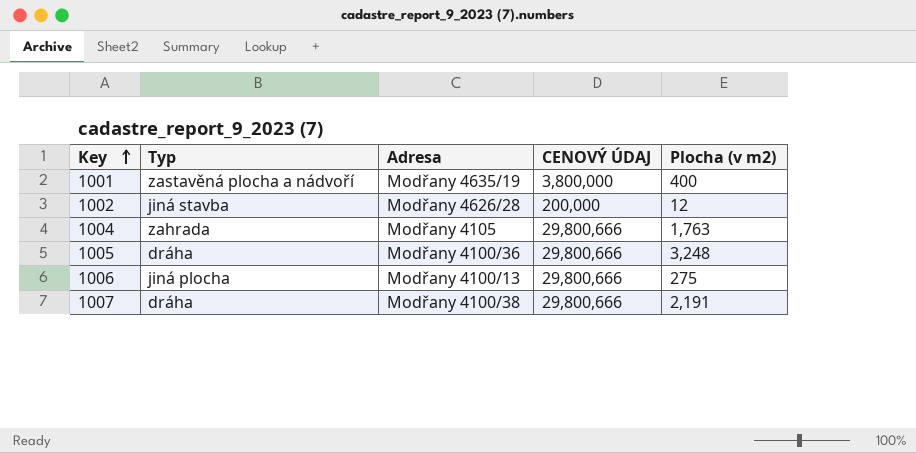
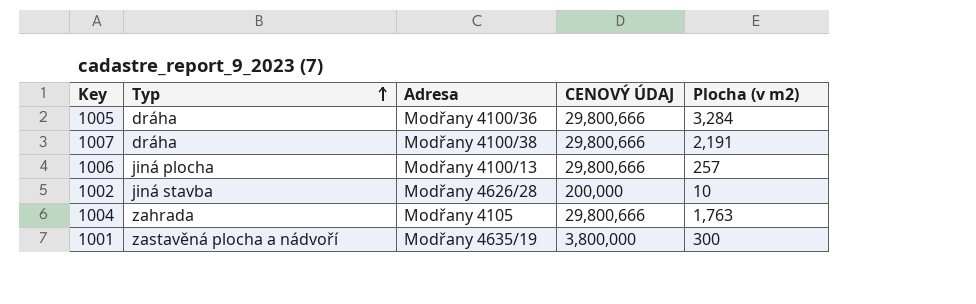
row order: Key ascending -> Typ ascending
1005 | Plocha (v m2): 3,248 -> 3,284
1006 | Plocha (v m2): 275 -> 257
1002 | Plocha (v m2): 12 -> 10
1001 | Plocha (v m2): 400 -> 300

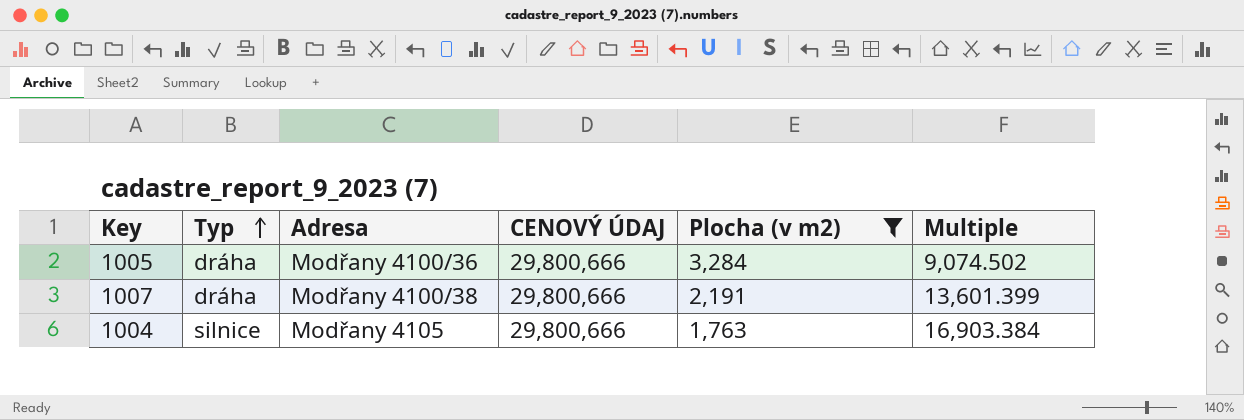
filter: none -> Plocha (v m2) >= 1,763
column Multiple | formula: none -> [CENOVÝ ÚDAJ] / [Plocha (v m2)]
1004 | Typ: zahrada -> silnice

